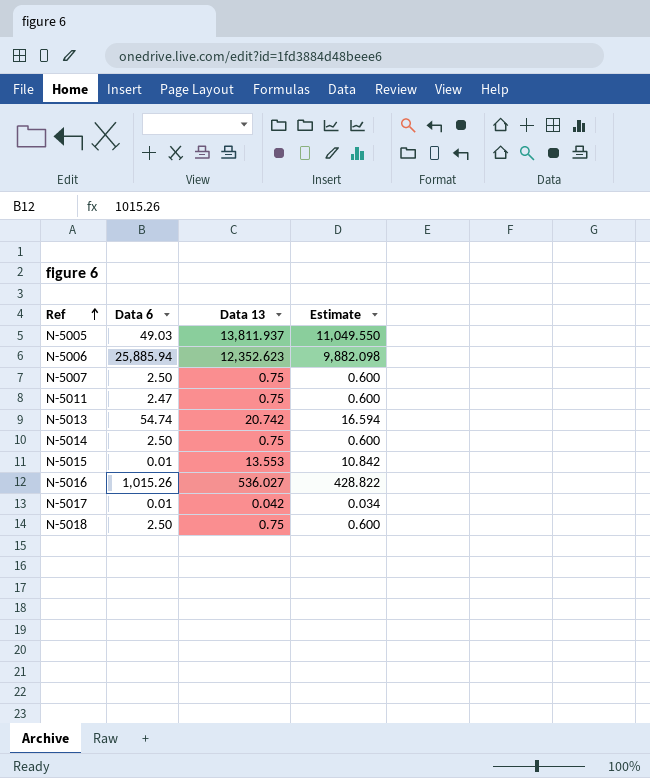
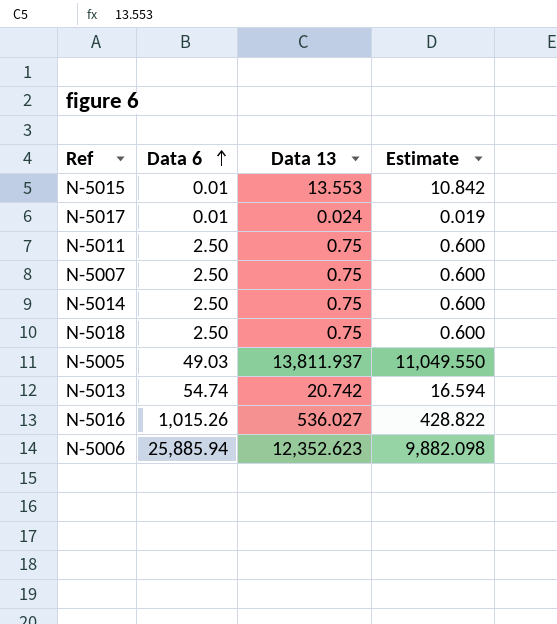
row order: Ref ascending -> Data 6 ascending
N-5017 | Data 13: 0.042 -> 0.024
N-5017 | Estimate: 0.034 -> 0.019
N-5011 | Data 6: 2.47 -> 2.50

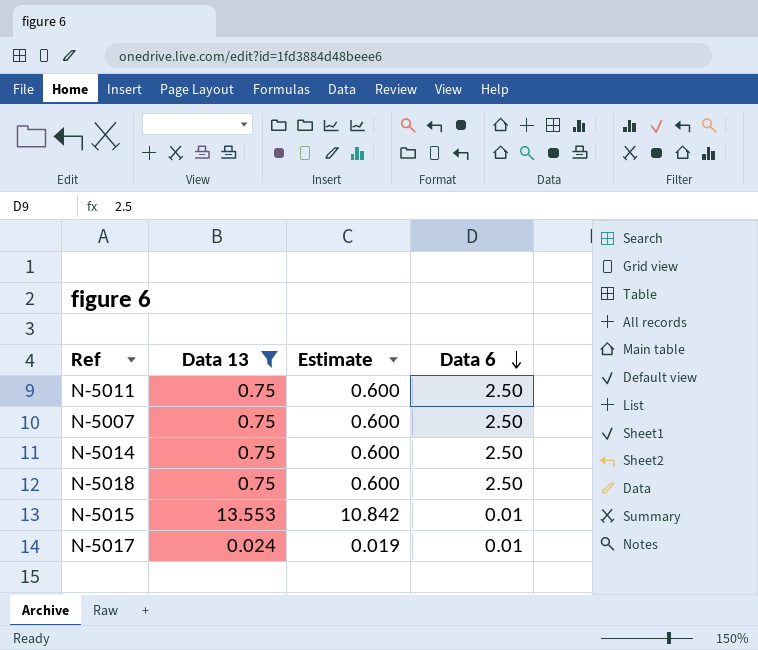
filter: none -> Data 13 <= 13.553
row order: Data 6 ascending -> Data 6 descending
column Data 6 | position: 2 -> 4

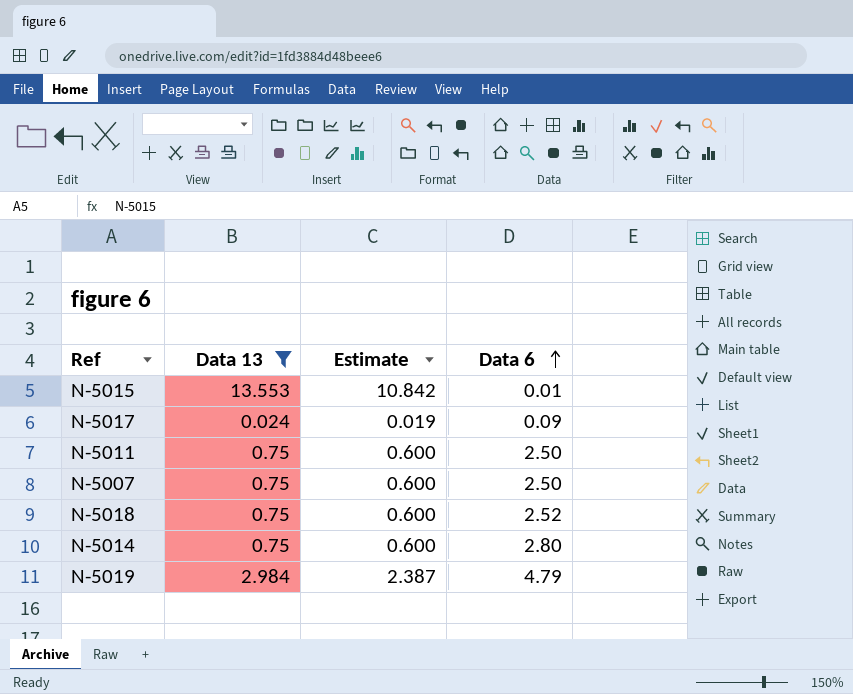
row order: Data 6 descending -> Data 6 ascending
N-5017 | Data 6: 0.01 -> 0.09
N-5018 | Data 6: 2.50 -> 2.52
N-5014 | Data 6: 2.50 -> 2.80
row N-5019: none -> 2.984 | 2.387 | 4.79

